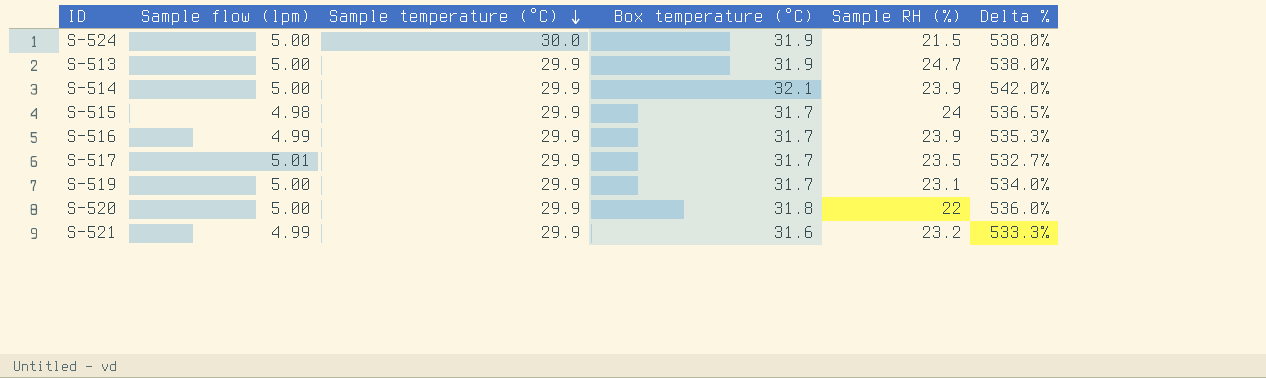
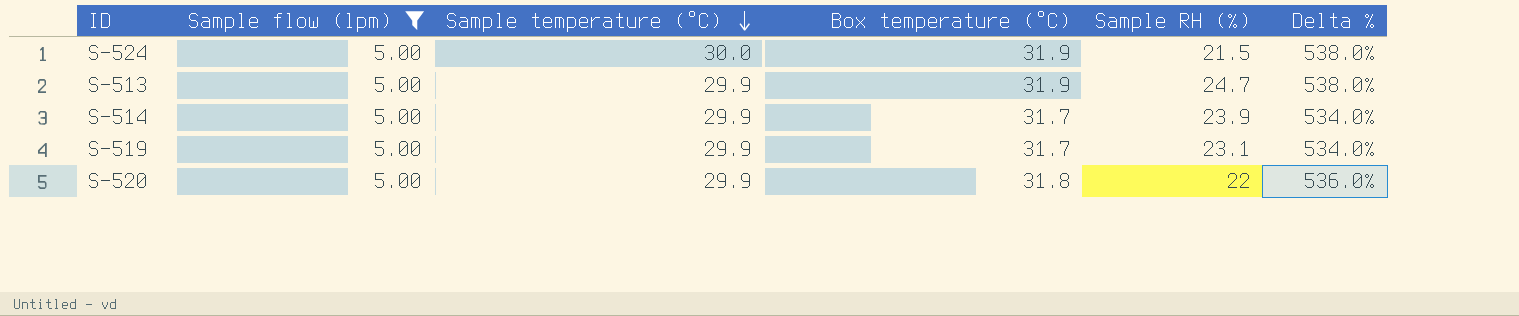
filter: none -> Sample flow (lpm) = 5.00
S-514 | Box temperature (°C): 32.1 -> 31.7
S-514 | Delta %: 542.0% -> 534.0%

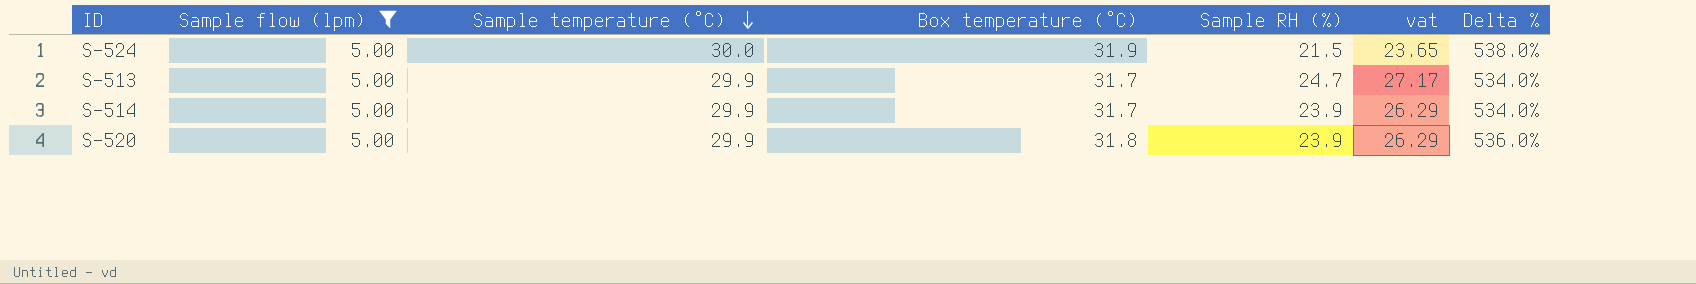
column vat | formula: none -> [Sample RH (%)] * 1.1
row S-519: 5.00 | 29.9 | 31.7 | 23.1 | 534.0% -> none
S-513 | Box temperature (°C): 31.9 -> 31.7
S-513 | Delta %: 538.0% -> 534.0%
S-520 | Sample RH (%): 22 -> 23.9

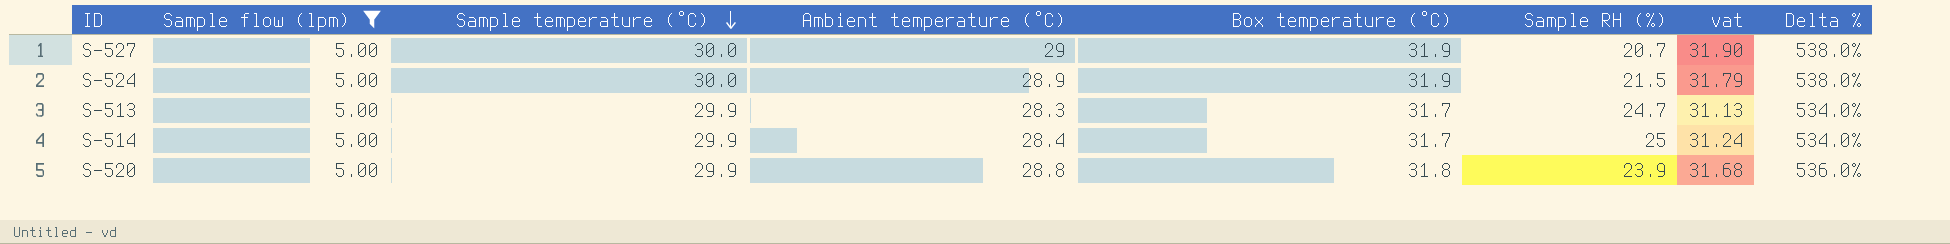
column Ambient temperature (°C) | position: none -> 4
column vat | formula: [Sample RH (%)] * 1.1 -> [Ambient temperature (°C)] * 1.1
row S-527: none -> 5.00 | 30.0 | 29 | 31.9 | 20.7 | 31.90 | 538.0%
S-514 | Sample RH (%): 23.9 -> 25

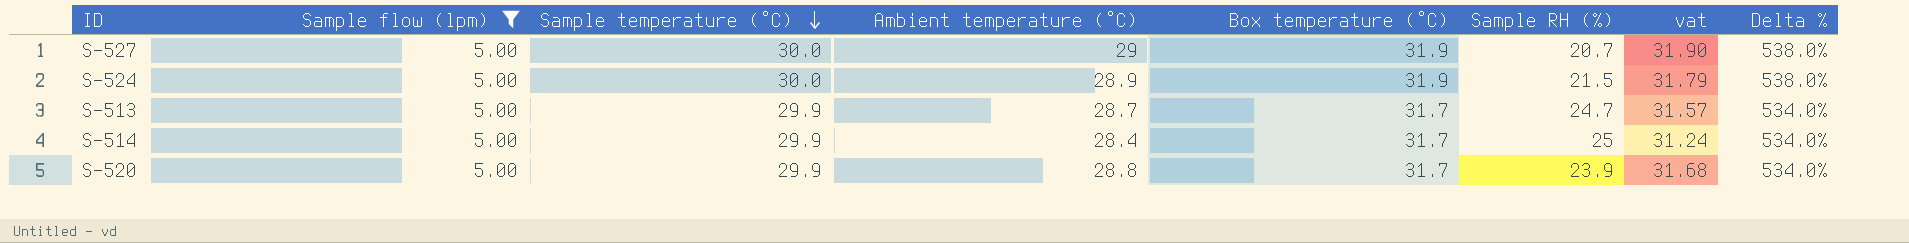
S-513 | Ambient temperature (°C): 28.3 -> 28.7
S-513 | vat: 31.13 -> 31.57
S-520 | Box temperature (°C): 31.8 -> 31.7
S-520 | Delta %: 536.0% -> 534.0%

